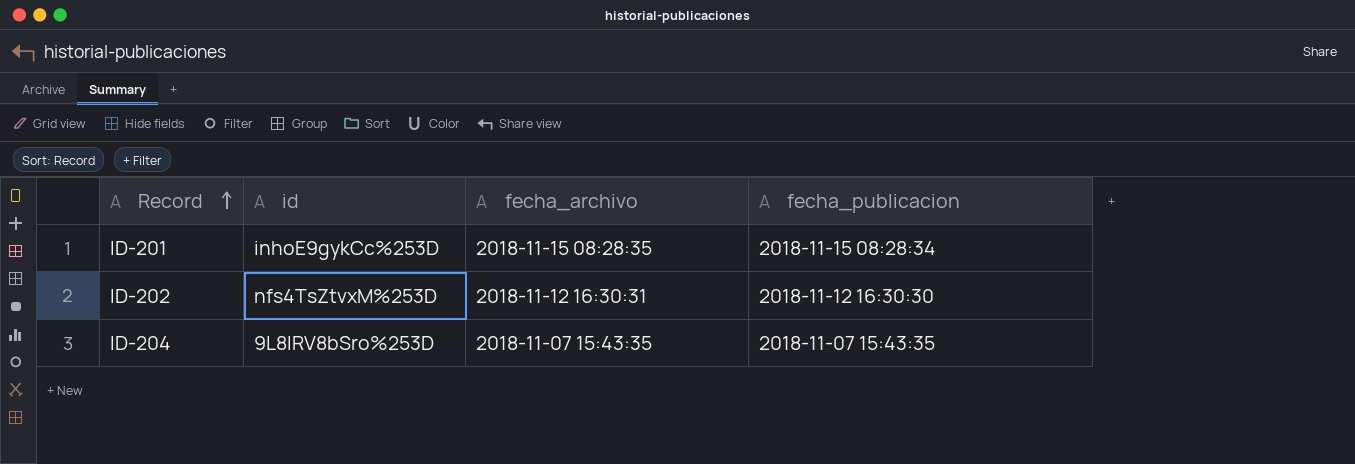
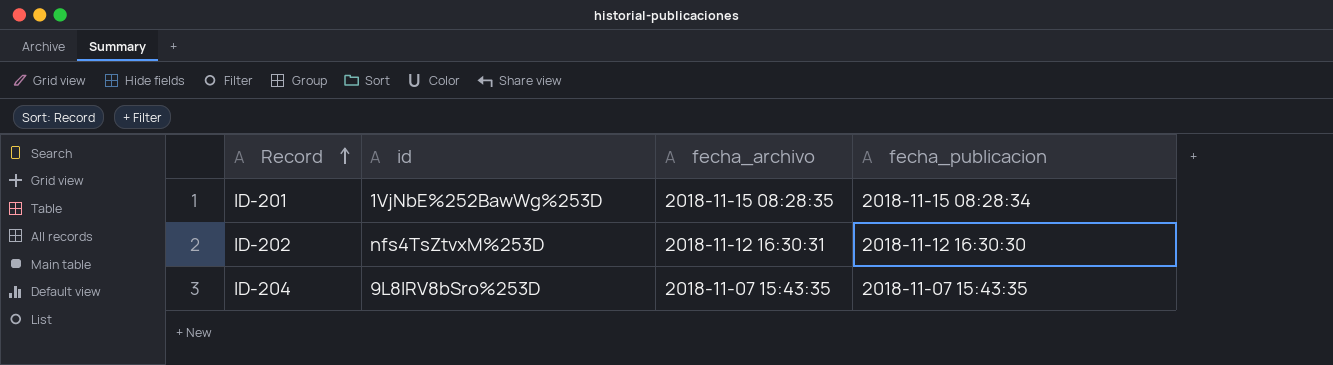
ID-201 | id: inhoE9gykCc%253D -> 1VjNbE%252BawWg%253D

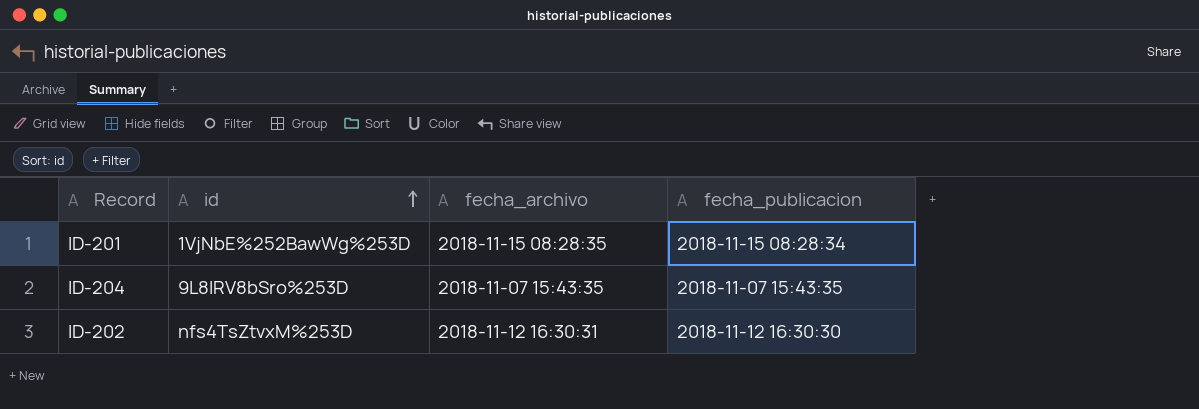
row order: Record ascending -> id ascending

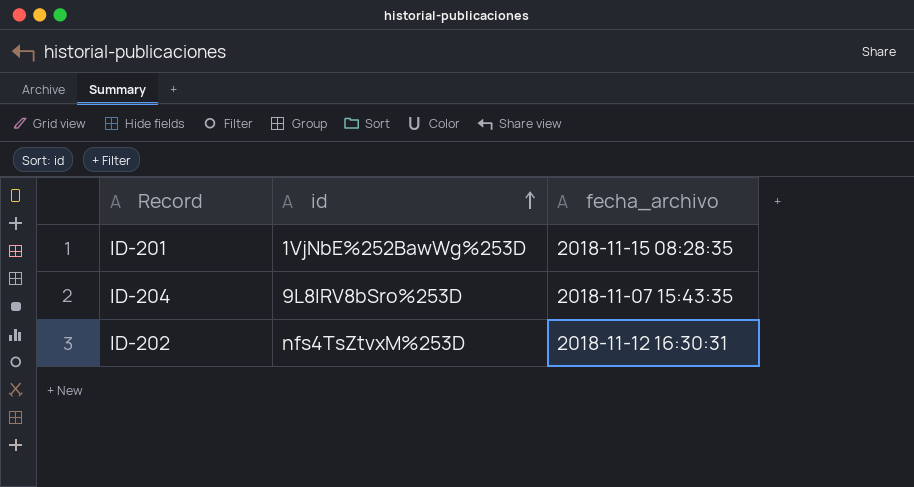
column fecha_publicacion | position: 4 -> none

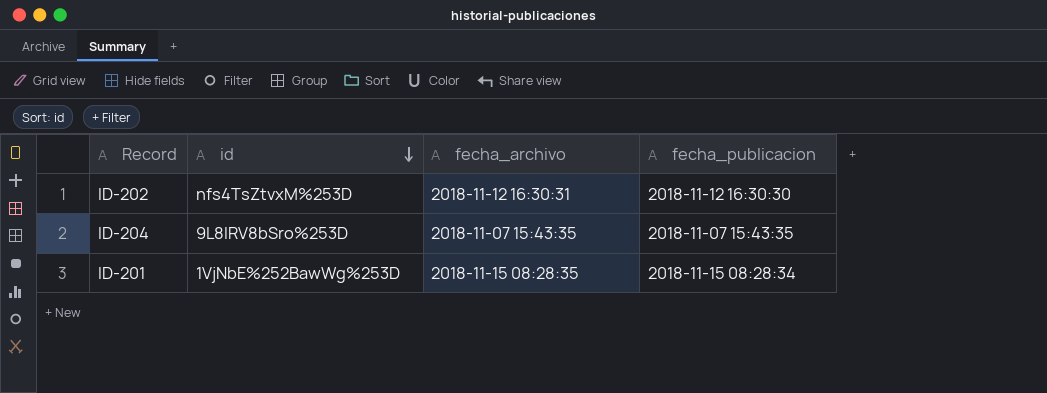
row order: id ascending -> id descending
column fecha_publicacion | position: none -> 4

